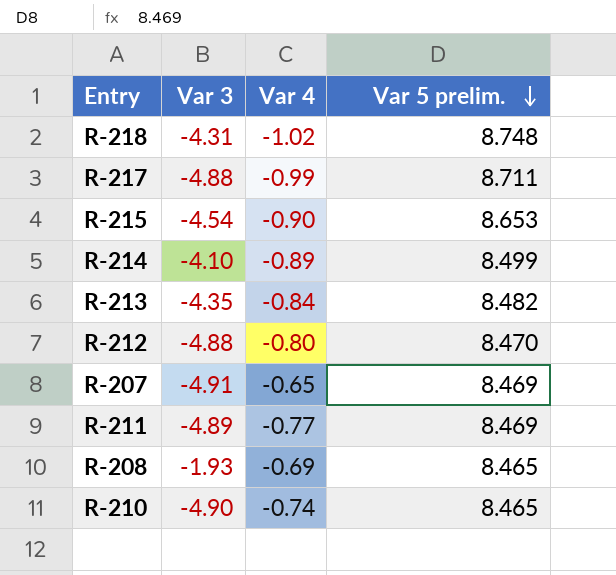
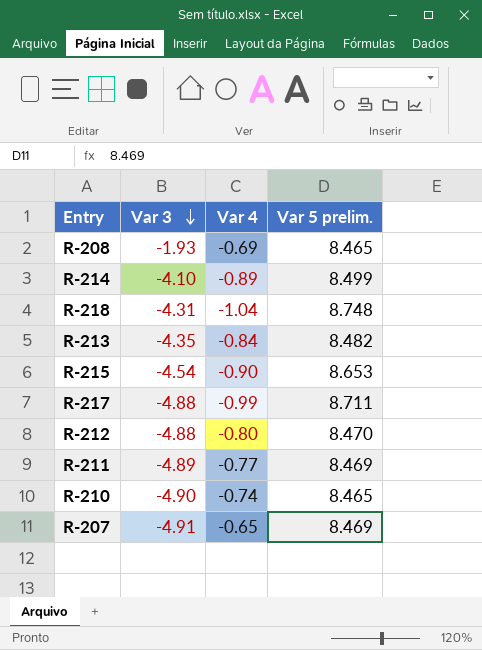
row order: Var 5 prelim. descending -> Var 3 descending
R-218 | Var 4: -1.02 -> -1.04

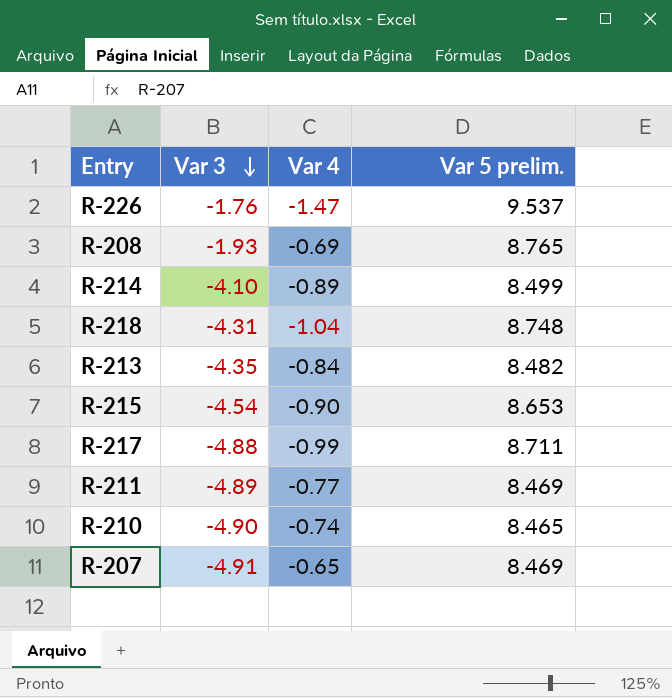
row R-212: -4.88 | -0.80 | 8.470 -> none
row R-226: none -> -1.76 | -1.47 | 9.537
R-208 | Var 5 prelim.: 8.465 -> 8.765

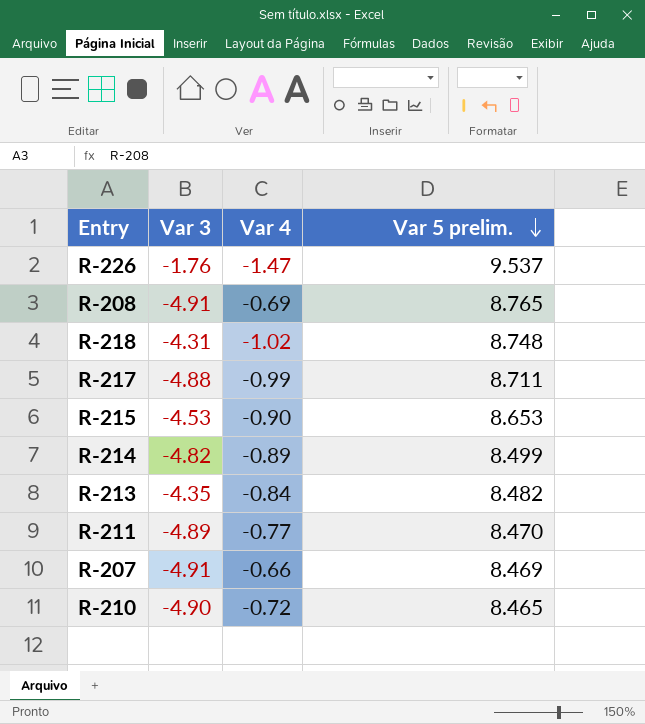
row order: Var 3 descending -> Var 5 prelim. descending
R-208 | Var 3: -1.93 -> -4.91
R-218 | Var 4: -1.04 -> -1.02
R-215 | Var 3: -4.54 -> -4.53
R-214 | Var 3: -4.10 -> -4.82
R-211 | Var 5 prelim.: 8.469 -> 8.470
R-207 | Var 4: -0.65 -> -0.66
R-210 | Var 4: -0.74 -> -0.72

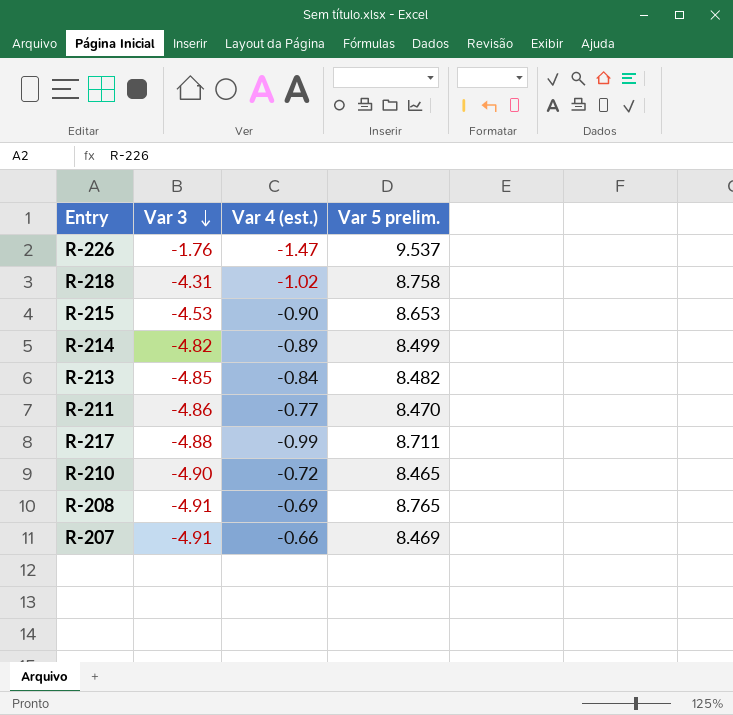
row order: Var 5 prelim. descending -> Var 3 descending
column name: Var 4 -> Var 4 (est.)
R-218 | Var 5 prelim.: 8.748 -> 8.758
R-213 | Var 3: -4.35 -> -4.85
R-211 | Var 3: -4.89 -> -4.86

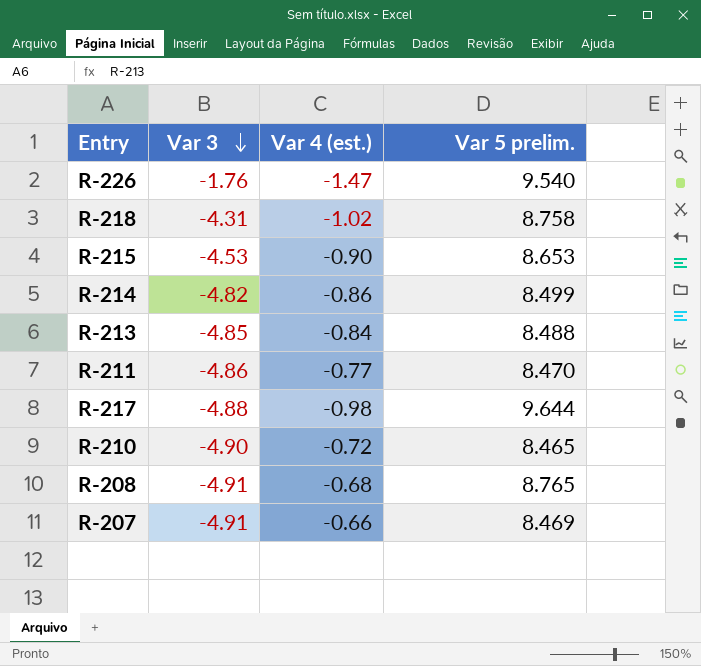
R-226 | Var 5 prelim.: 9.537 -> 9.540
R-214 | Var 4 (est.): -0.89 -> -0.86
R-213 | Var 5 prelim.: 8.482 -> 8.488
R-217 | Var 4 (est.): -0.99 -> -0.98
R-217 | Var 5 prelim.: 8.711 -> 9.644
R-208 | Var 4 (est.): -0.69 -> -0.68

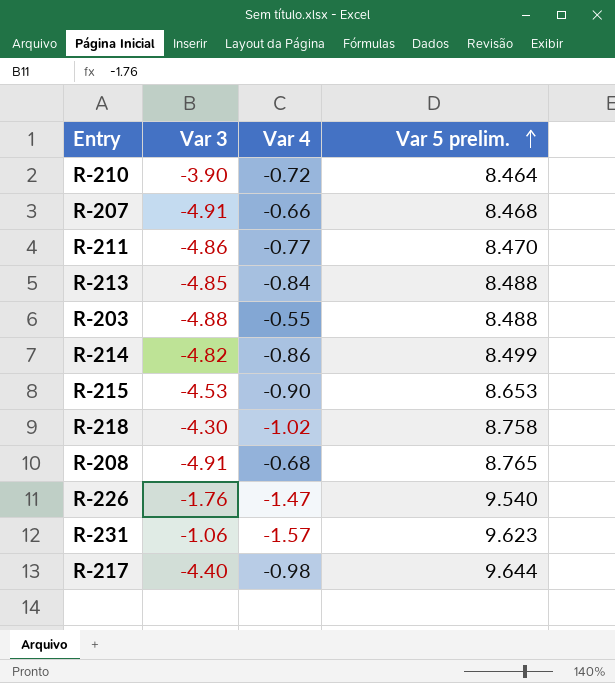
row order: Var 3 descending -> Var 5 prelim. ascending
column name: Var 4 (est.) -> Var 4
R-210 | Var 3: -4.90 -> -3.90
R-210 | Var 5 prelim.: 8.465 -> 8.464
R-207 | Var 5 prelim.: 8.469 -> 8.468
row R-203: none -> -4.88 | -0.55 | 8.488
R-218 | Var 3: -4.31 -> -4.30
row R-231: none -> -1.06 | -1.57 | 9.623
R-217 | Var 3: -4.88 -> -4.40

